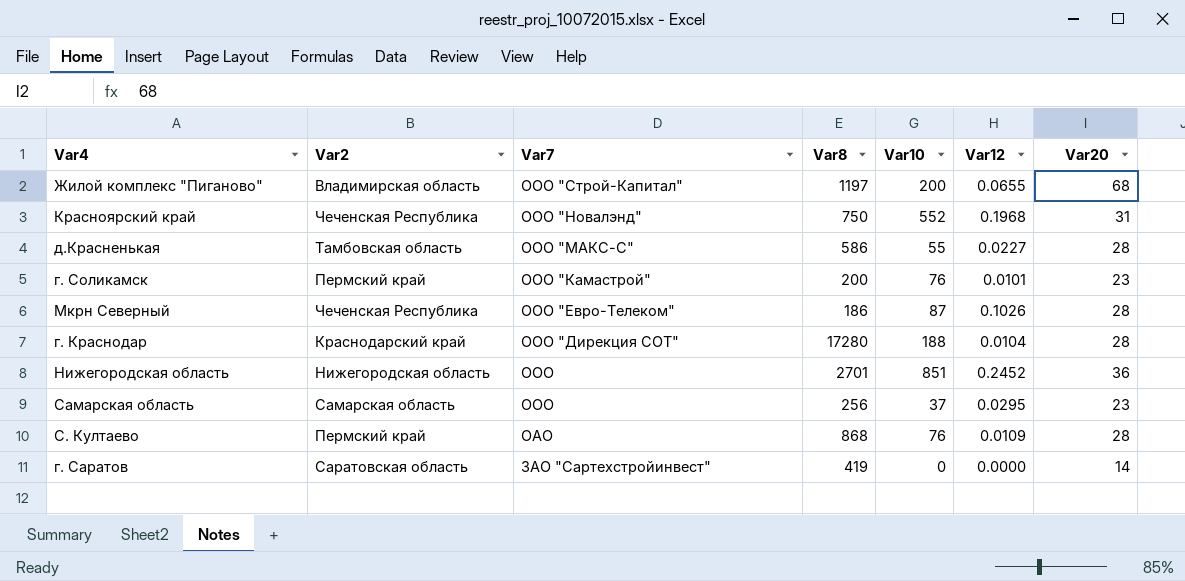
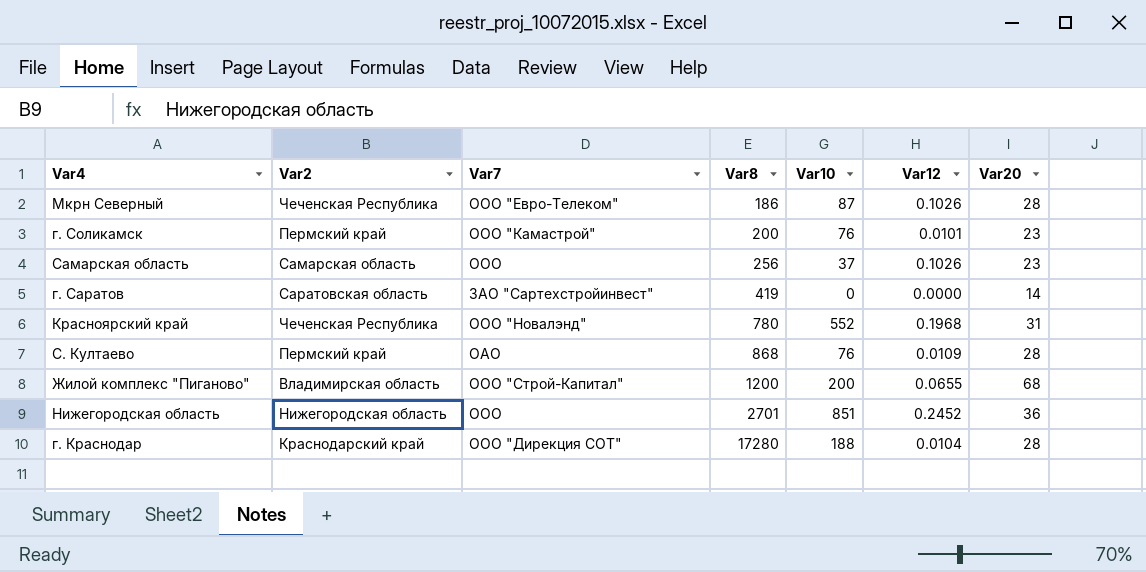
row order: Var7 descending -> Var8 ascending
row д.Красненькая: Тамбовская область | ООО "МАКС-С" | 586 | 55 | 0.0227 | 28 -> none
Самарская область | Var12: 0.0295 -> 0.1026
Красноярский край | Var8: 750 -> 780
Жилой комплекс "Пиганово" | Var8: 1197 -> 1200

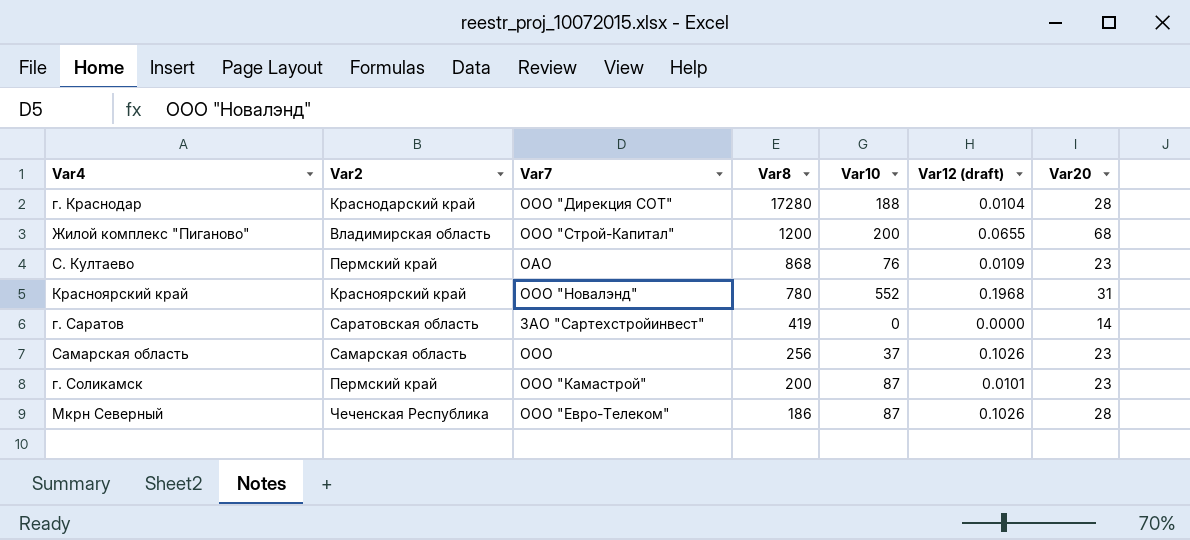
row order: Var8 ascending -> Var8 descending
column name: Var12 -> Var12 (draft)
row Нижегородская область: Нижегородская область | ООО | 2701 | 851 | 0.2452 | 36 -> none
С. Култаево | Var20: 28 -> 23
Красноярский край | Var2: Чеченская Республика -> Красноярский край
г. Соликамск | Var10: 76 -> 87

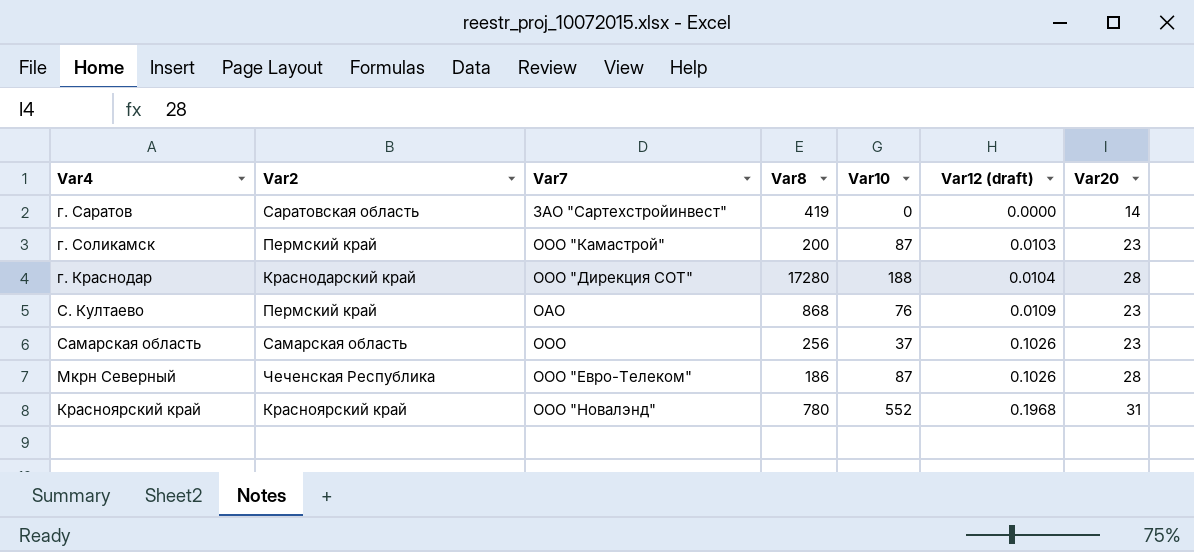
row order: Var8 descending -> Var12 (draft) ascending
row Жилой комплекс "Пиганово": Владимирская область | ООО "Строй-Капитал" | 1200 | 200 | 0.0655 | 68 -> none
г. Соликамск | Var12 (draft): 0.0101 -> 0.0103

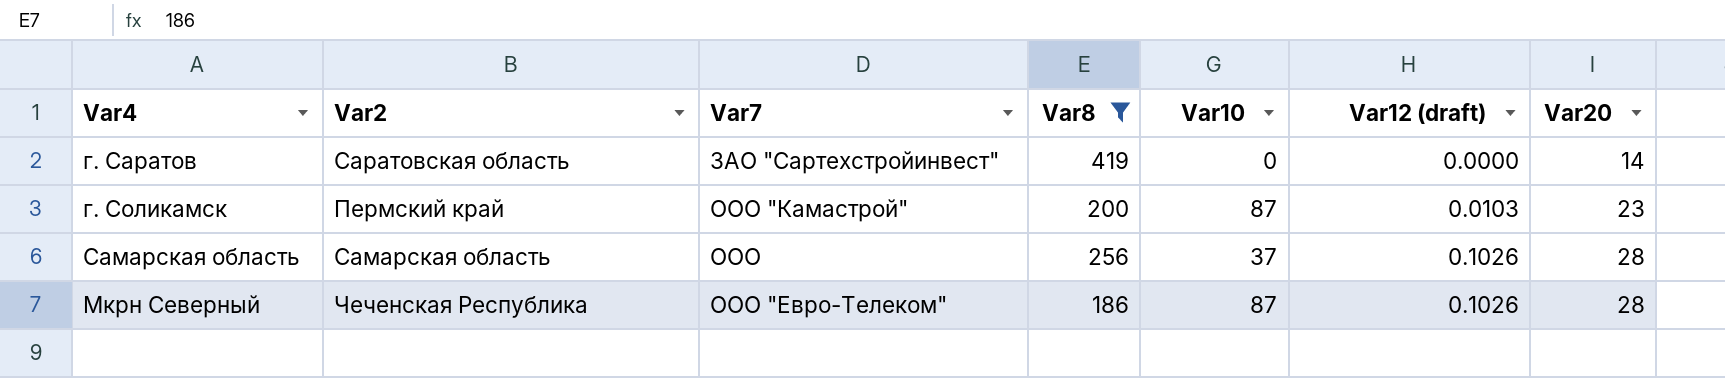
filter: none -> Var8 <= 419
Самарская область | Var20: 23 -> 28

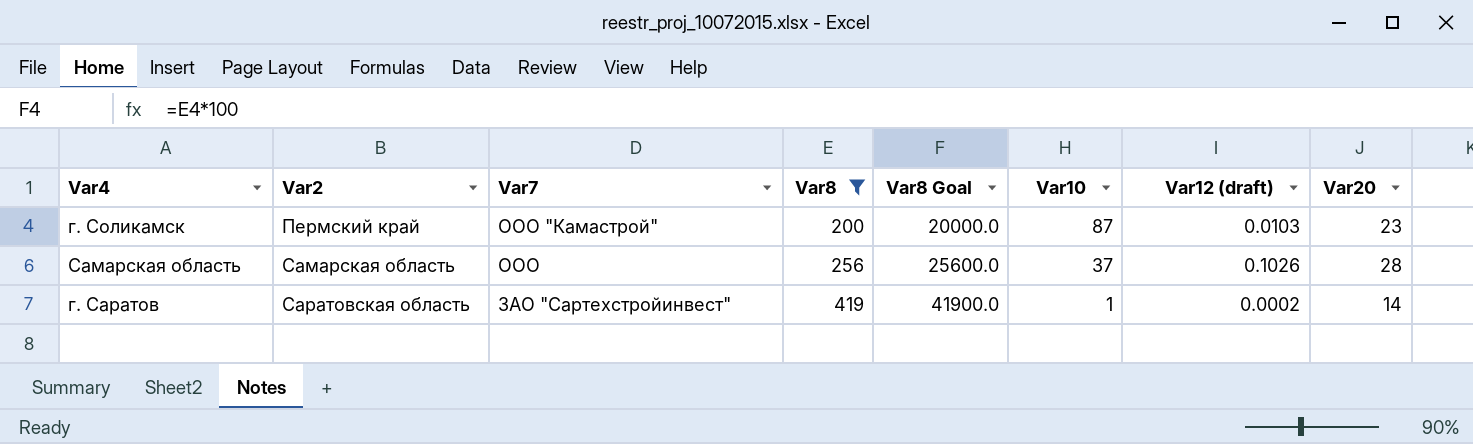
row order: Var12 (draft) ascending -> Var2 ascending
column Var8 Goal | formula: none -> [Var8] * 100
row Мкрн Северный: Чеченская Республика | ООО "Евро-Телеком" | 186 | 87 | 0.1026 | 28 -> none
г. Саратов | Var10: 0 -> 1
г. Саратов | Var12 (draft): 0.0000 -> 0.0002

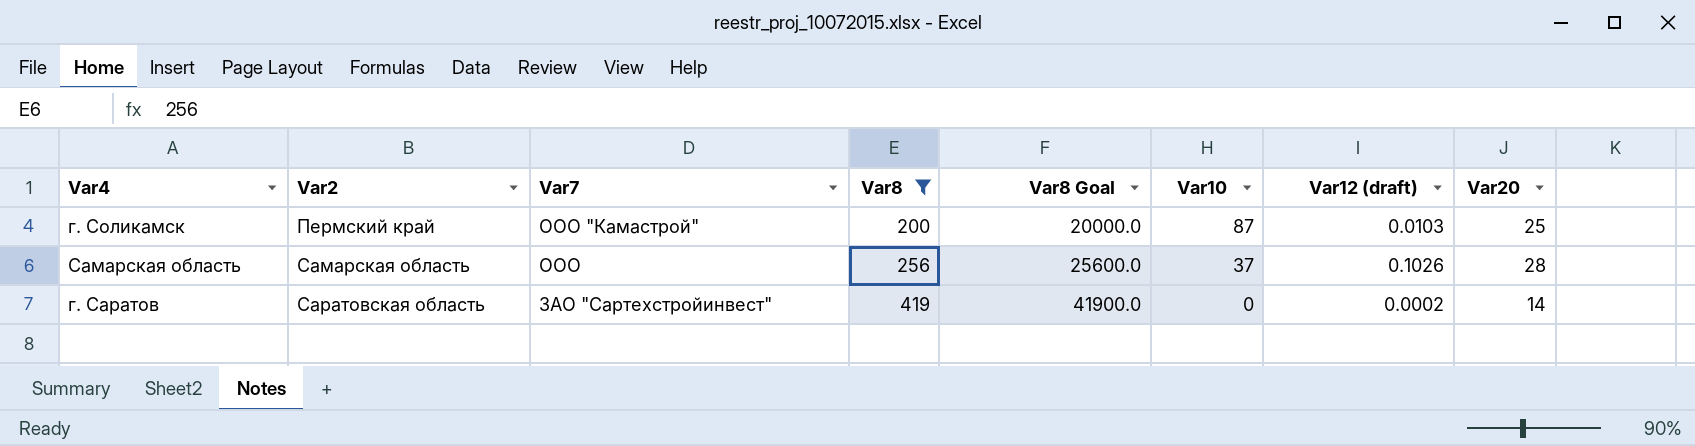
г. Соликамск | Var20: 23 -> 25
г. Саратов | Var10: 1 -> 0

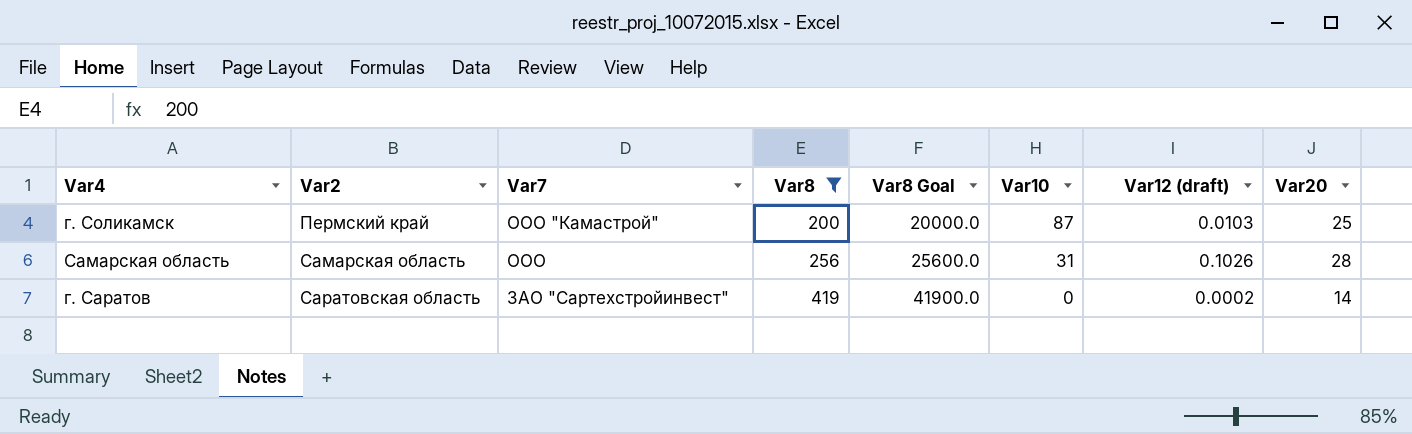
Самарская область | Var10: 37 -> 31

